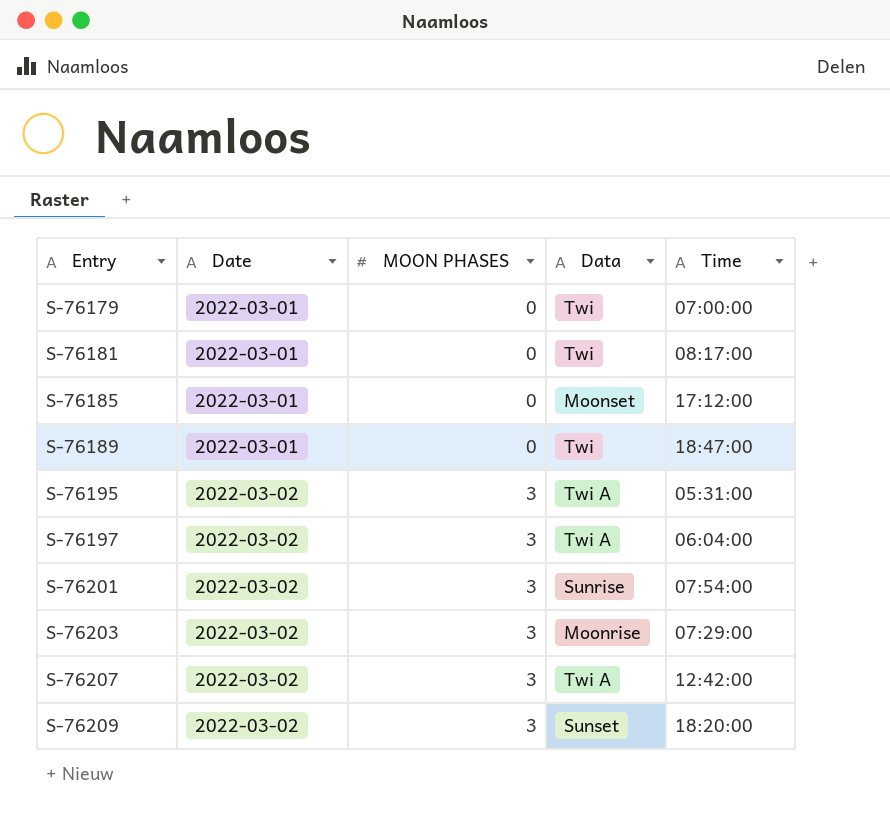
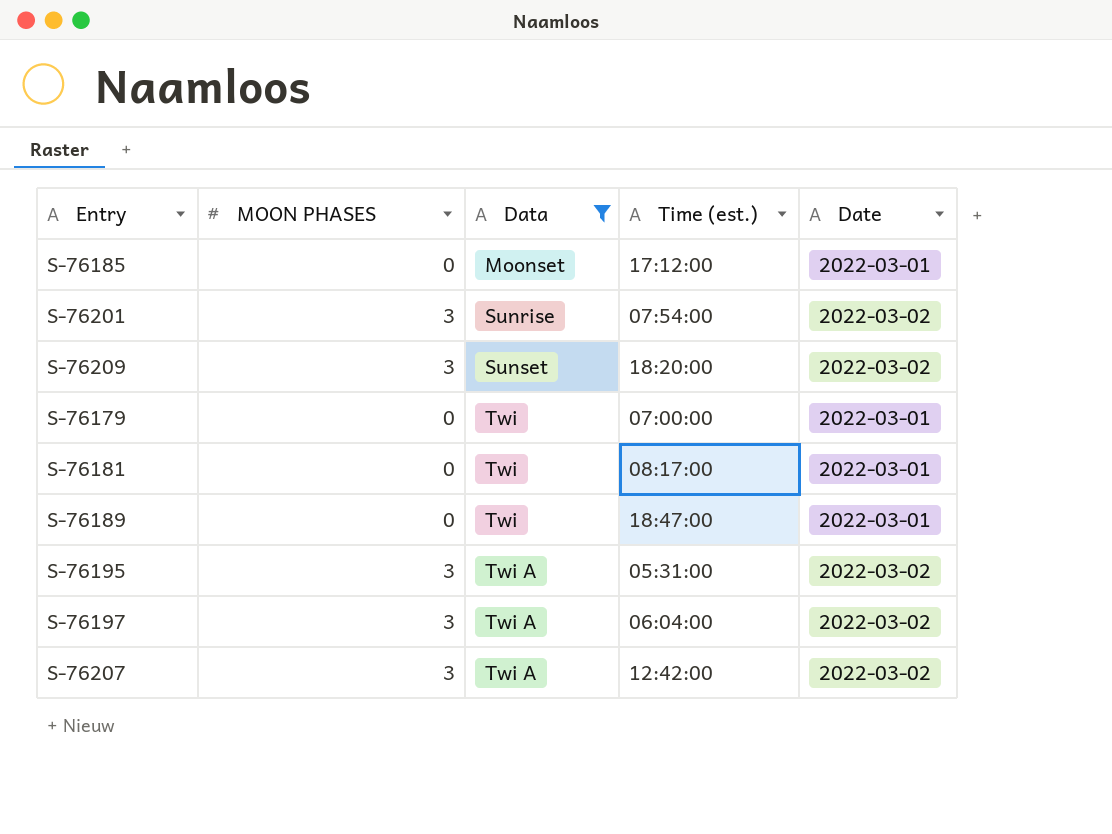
filter: none -> Data != Moonrise
row order: Entry ascending -> Data ascending
column name: Time -> Time (est.)
column Date | position: 2 -> 5

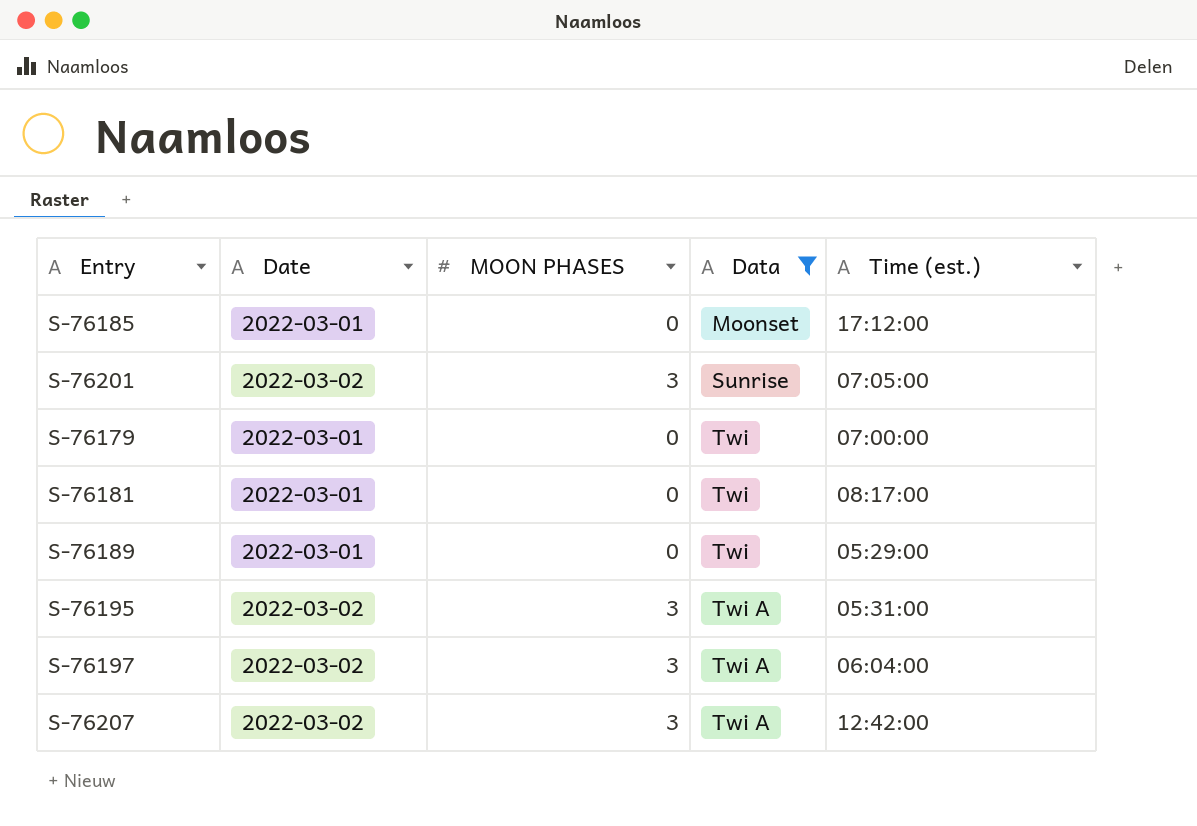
column Date | position: 5 -> 2
row S-76209: 3 | Sunset | 18:20:00 | 2022-03-02 -> none
S-76201 | Time (est.): 07:54:00 -> 07:05:00
S-76189 | Time (est.): 18:47:00 -> 05:29:00

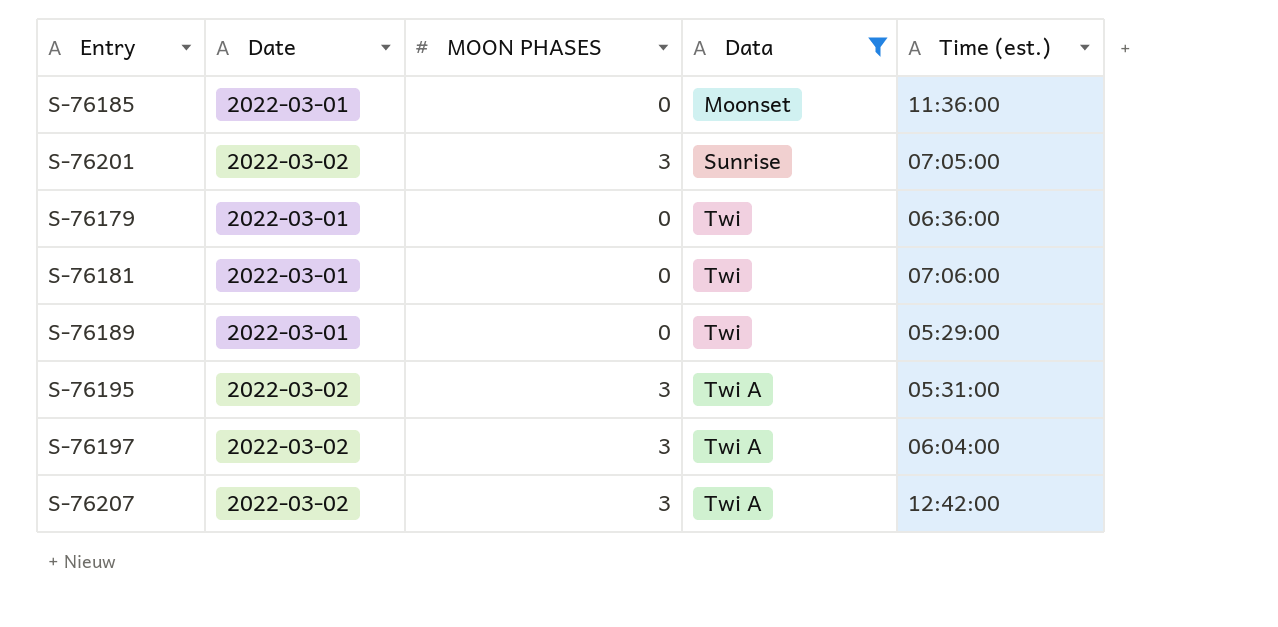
S-76185 | Time (est.): 17:12:00 -> 11:36:00
S-76179 | Time (est.): 07:00:00 -> 06:36:00
S-76181 | Time (est.): 08:17:00 -> 07:06:00

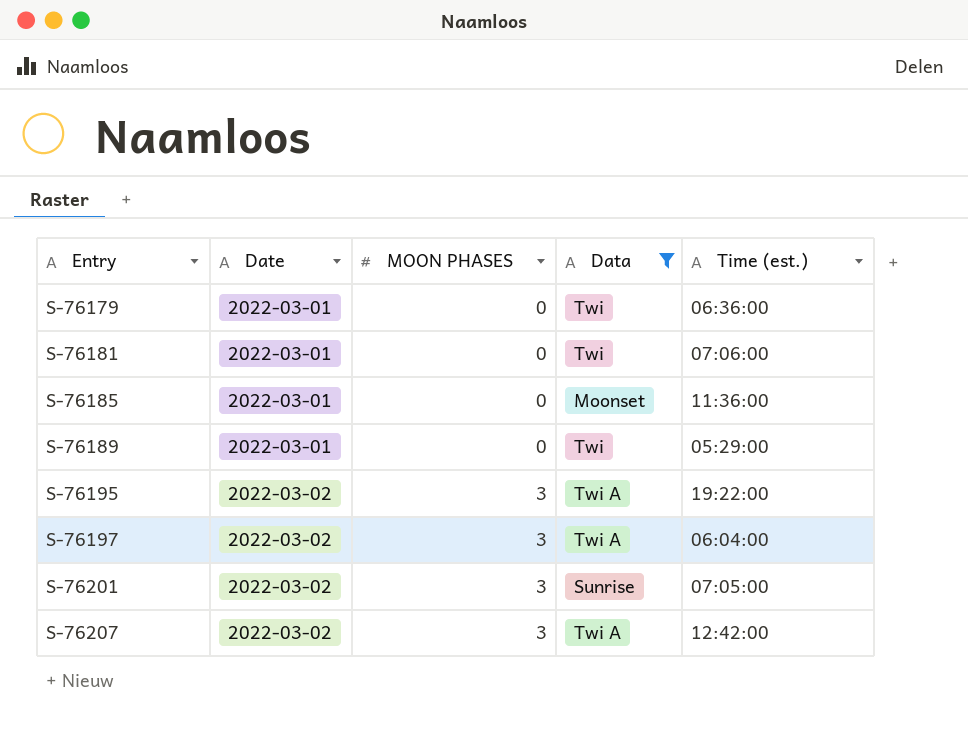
row order: Data ascending -> Entry ascending
S-76195 | Time (est.): 05:31:00 -> 19:22:00

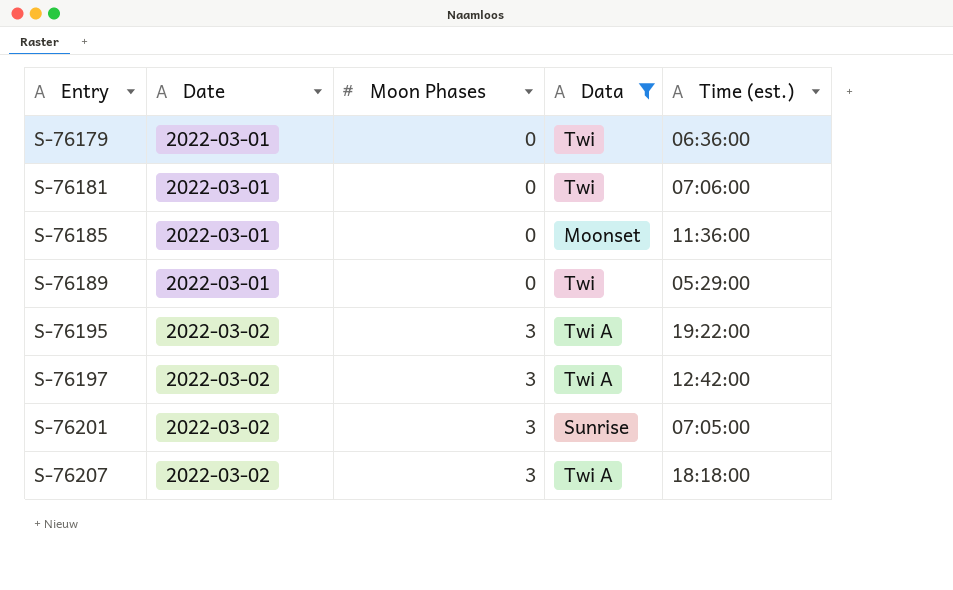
column name: MOON PHASES -> Moon Phases
S-76197 | Time (est.): 06:04:00 -> 12:42:00
S-76207 | Time (est.): 12:42:00 -> 18:18:00

